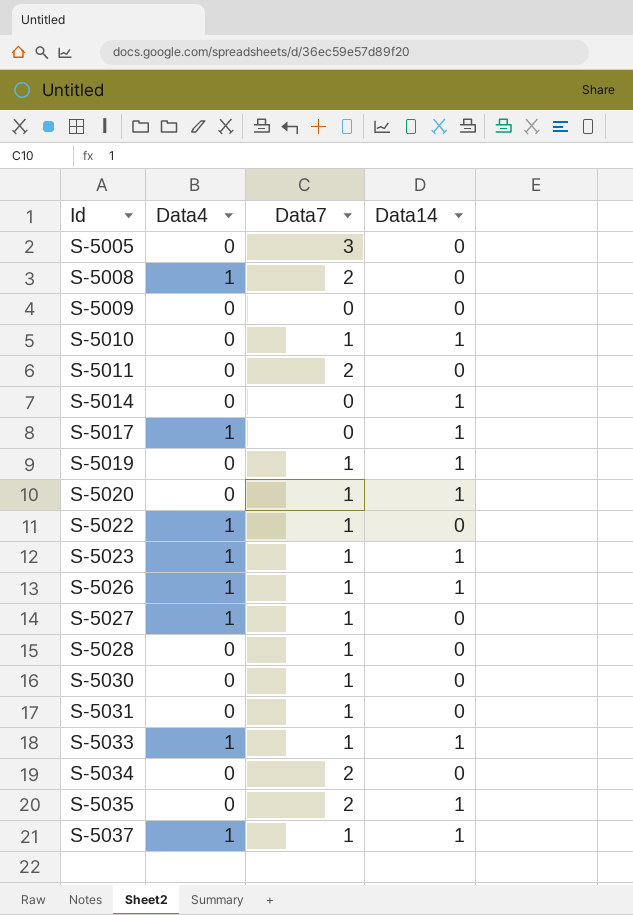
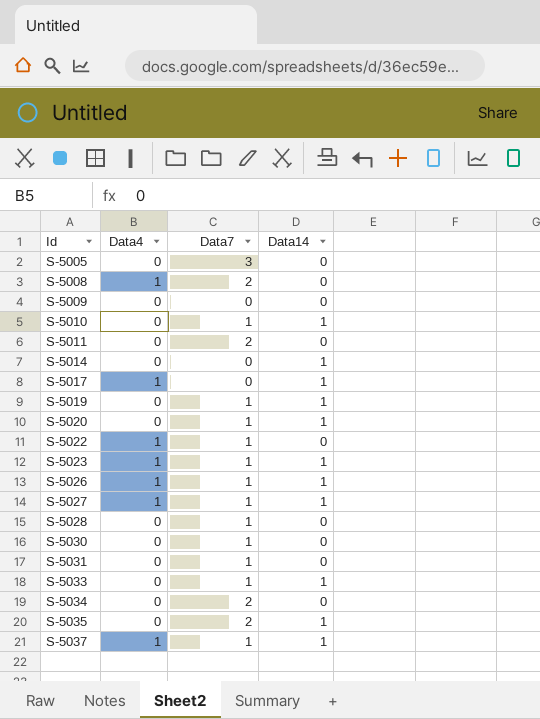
S-5027 | Data14: 0 -> 1
S-5033 | Data4: 1 -> 0

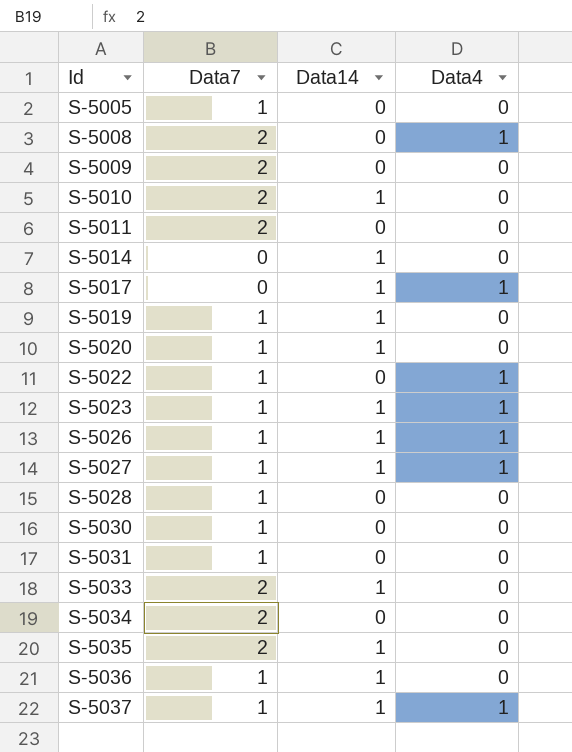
column Data4 | position: 2 -> 4
S-5005 | Data7: 3 -> 1
S-5009 | Data7: 0 -> 2
S-5010 | Data7: 1 -> 2
S-5033 | Data7: 1 -> 2
row S-5036: none -> 1 | 1 | 0

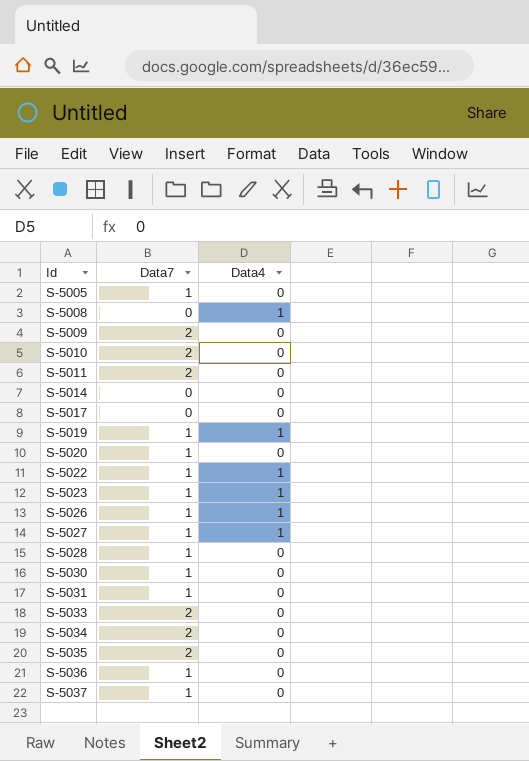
column Data14 | position: 3 -> none
S-5008 | Data7: 2 -> 0
S-5017 | Data4: 1 -> 0
S-5019 | Data4: 0 -> 1
S-5037 | Data4: 1 -> 0

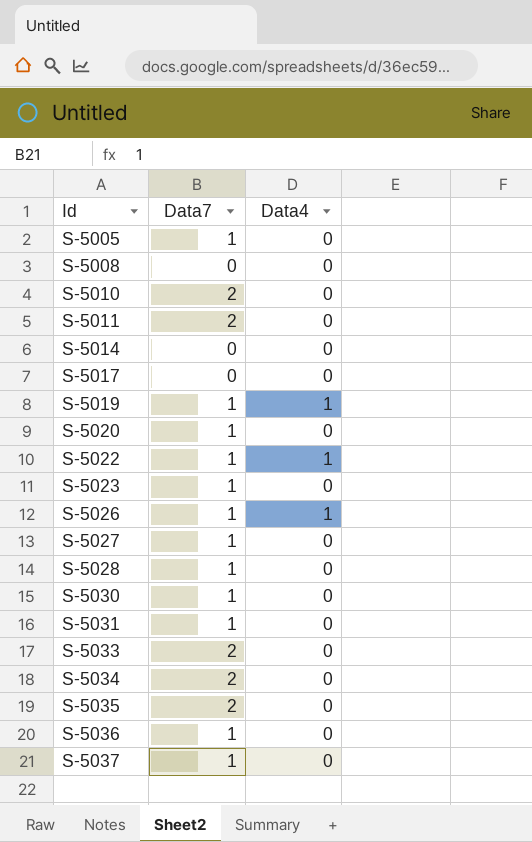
row S-5009: 2 | 0 -> none
S-5008 | Data4: 1 -> 0
S-5023 | Data4: 1 -> 0
S-5027 | Data4: 1 -> 0

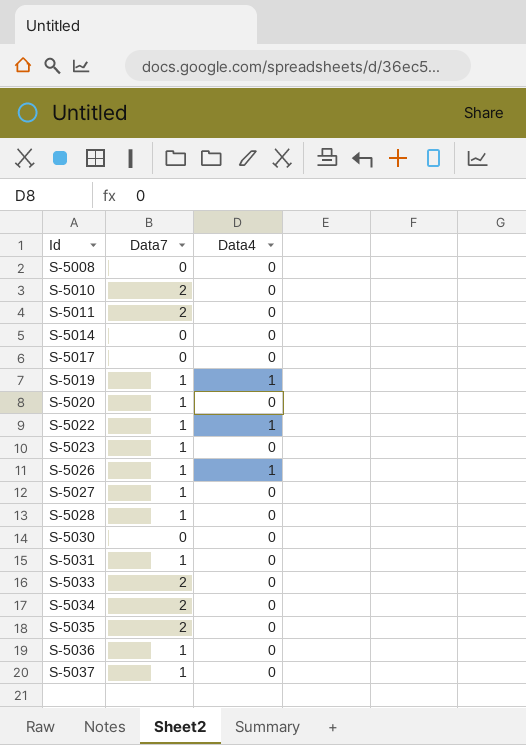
row S-5005: 1 | 0 -> none
S-5030 | Data7: 1 -> 0

